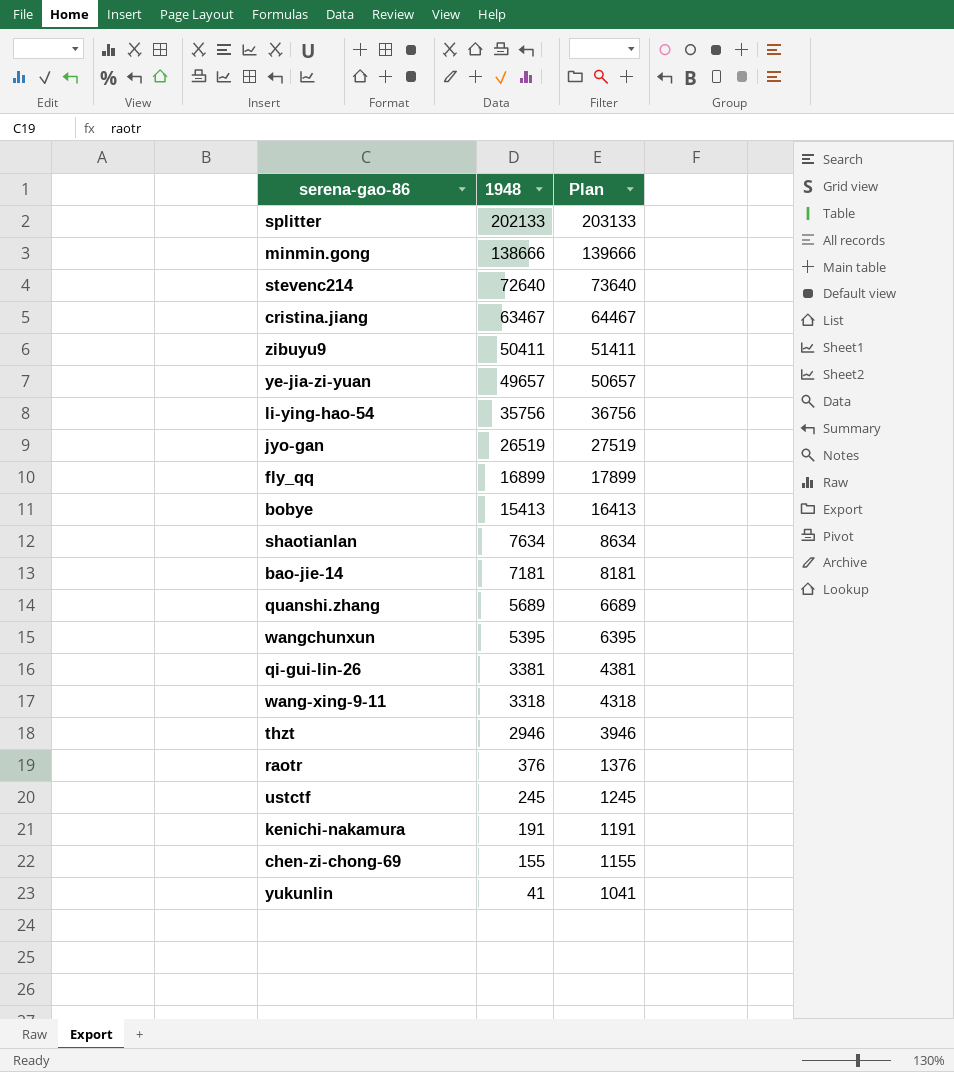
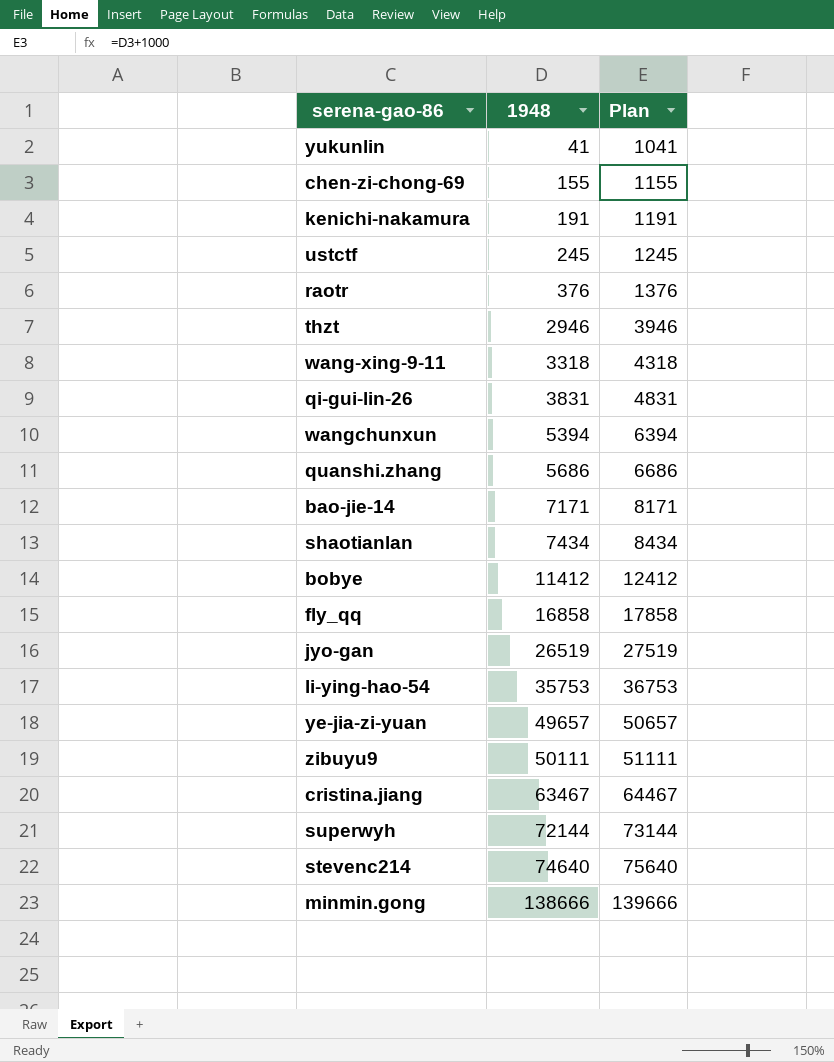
row order: 1948 descending -> 1948 ascending
row splitter: 202133 | 203133 -> none
qi-gui-lin-26 | 1948: 3381 -> 3831
qi-gui-lin-26 | Plan: 4381 -> 4831
wangchunxun | 1948: 5395 -> 5394
wangchunxun | Plan: 6395 -> 6394
quanshi.zhang | 1948: 5689 -> 5686
quanshi.zhang | Plan: 6689 -> 6686
bao-jie-14 | 1948: 7181 -> 7171
bao-jie-14 | Plan: 8181 -> 8171
shaotianlan | 1948: 7634 -> 7434
shaotianlan | Plan: 8634 -> 8434
bobye | 1948: 15413 -> 11412
bobye | Plan: 16413 -> 12412
fly_qq | 1948: 16899 -> 16858
fly_qq | Plan: 17899 -> 17858
li-ying-hao-54 | 1948: 35756 -> 35753
li-ying-hao-54 | Plan: 36756 -> 36753
zibuyu9 | 1948: 50411 -> 50111
zibuyu9 | Plan: 51411 -> 51111
row superwyh: none -> 72144 | 73144
stevenc214 | 1948: 72640 -> 74640
stevenc214 | Plan: 73640 -> 75640

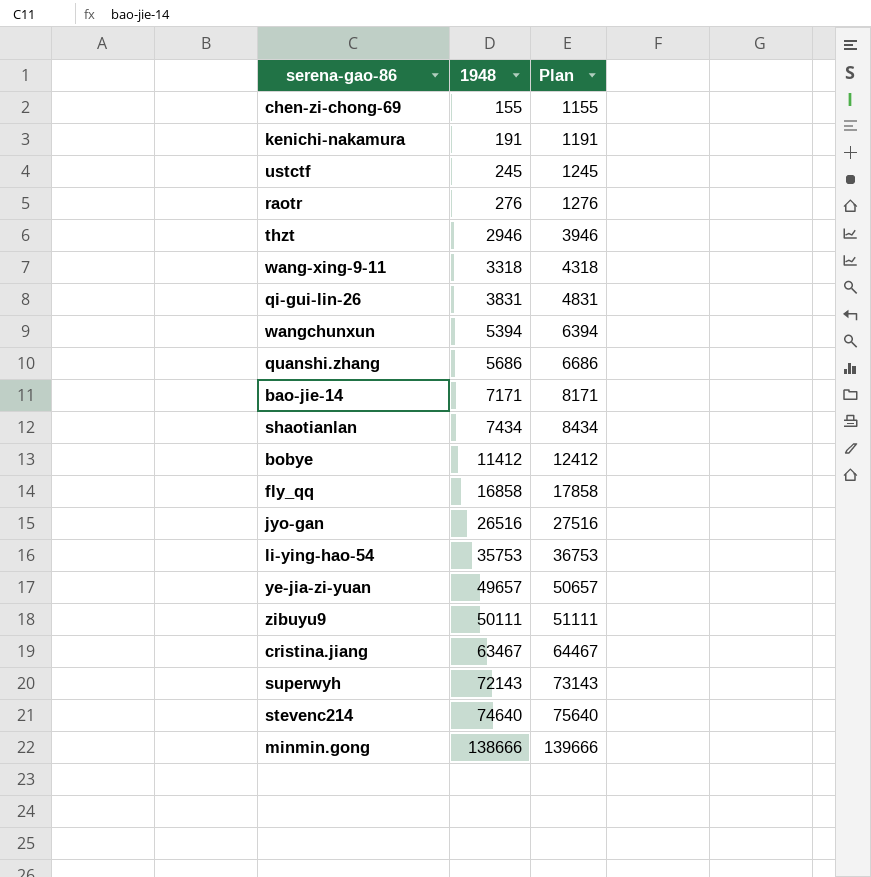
row yukunlin: 41 | 1041 -> none
raotr | 1948: 376 -> 276
raotr | Plan: 1376 -> 1276
jyo-gan | 1948: 26519 -> 26516
jyo-gan | Plan: 27519 -> 27516
superwyh | 1948: 72144 -> 72143
superwyh | Plan: 73144 -> 73143

